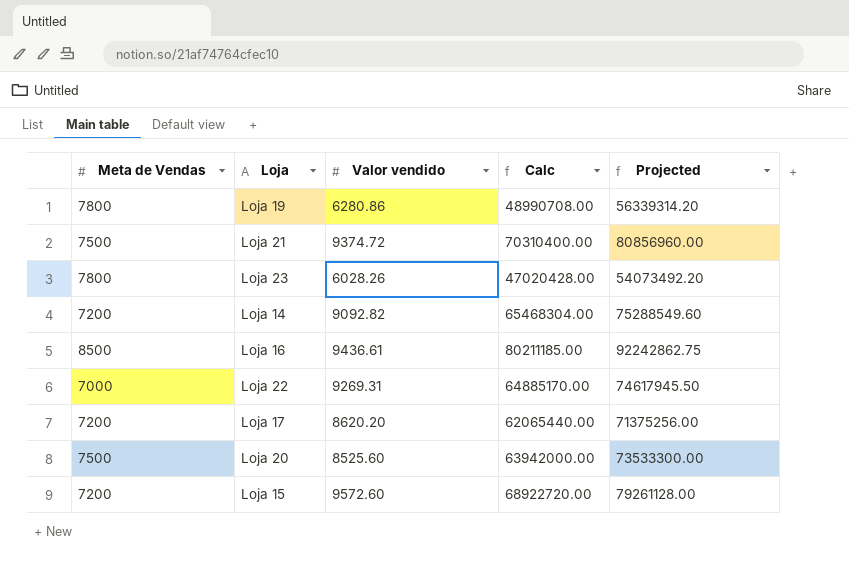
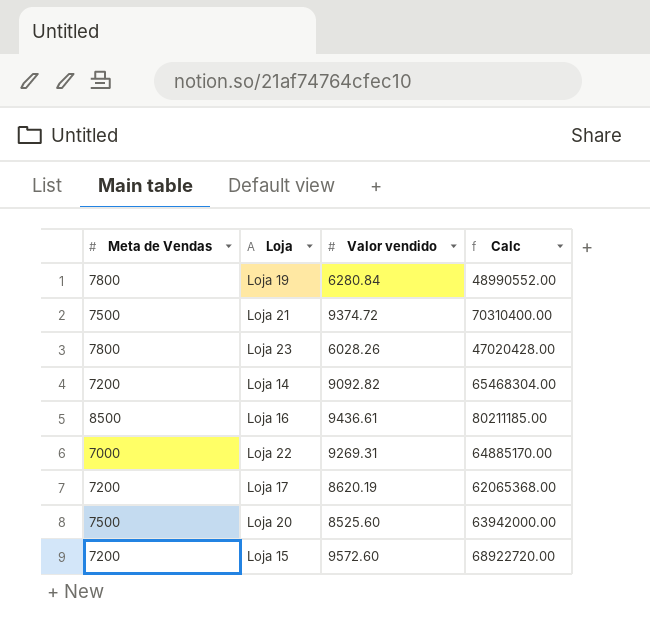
column Projected | formula: [Calc] * 1.15 -> none
Loja 19 | Valor vendido: 6280.86 -> 6280.84
Loja 19 | Calc: 48990708.00 -> 48990552.00
Loja 17 | Valor vendido: 8620.20 -> 8620.19
Loja 17 | Calc: 62065440.00 -> 62065368.00

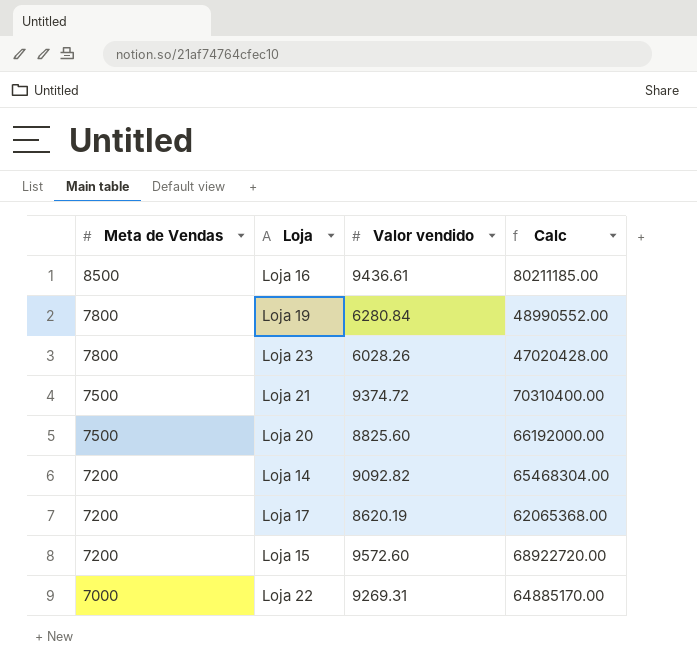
row order: none -> Meta de Vendas descending
Loja 20 | Valor vendido: 8525.60 -> 8825.60
Loja 20 | Calc: 63942000.00 -> 66192000.00

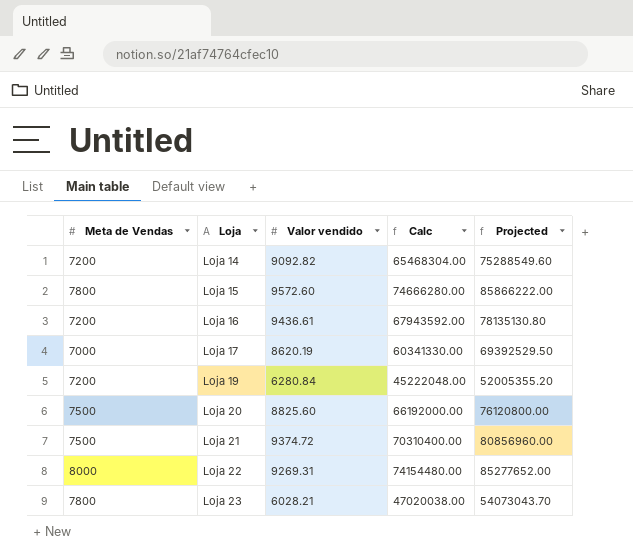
row order: Meta de Vendas descending -> Loja ascending
column Projected | formula: none -> [Calc] * 1.15
Loja 15 | Meta de Vendas: 7200 -> 7800
Loja 15 | Calc: 68922720.00 -> 74666280.00
Loja 16 | Meta de Vendas: 8500 -> 7200
Loja 16 | Calc: 80211185.00 -> 67943592.00
Loja 17 | Meta de Vendas: 7200 -> 7000
Loja 17 | Calc: 62065368.00 -> 60341330.00
Loja 19 | Meta de Vendas: 7800 -> 7200
Loja 19 | Calc: 48990552.00 -> 45222048.00
Loja 22 | Meta de Vendas: 7000 -> 8000
Loja 22 | Calc: 64885170.00 -> 74154480.00
Loja 23 | Valor vendido: 6028.26 -> 6028.21
Loja 23 | Calc: 47020428.00 -> 47020038.00

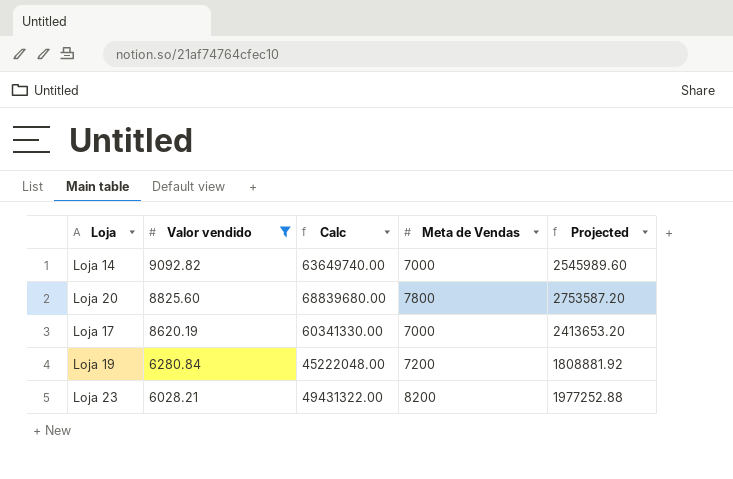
filter: none -> Valor vendido <= 9092.82
row order: Loja ascending -> Valor vendido descending
column Meta de Vendas | position: 1 -> 4
column Projected | formula: [Calc] * 1.15 -> [Calc] * 0.04
Loja 14 | Calc: 65468304.00 -> 63649740.00
Loja 14 | Meta de Vendas: 7200 -> 7000
Loja 20 | Calc: 66192000.00 -> 68839680.00
Loja 20 | Meta de Vendas: 7500 -> 7800
Loja 23 | Calc: 47020038.00 -> 49431322.00
Loja 23 | Meta de Vendas: 7800 -> 8200

